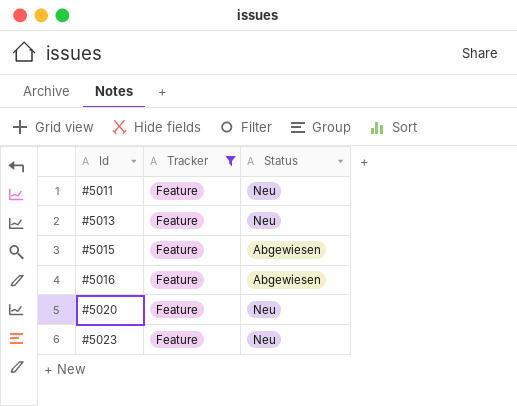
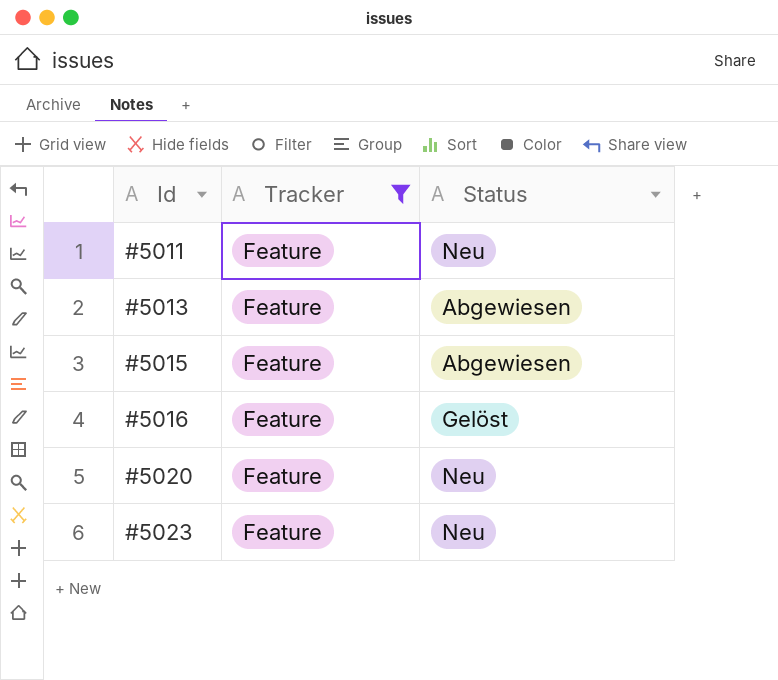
#5013 | Status: Neu -> Abgewiesen
#5016 | Status: Abgewiesen -> Gelöst

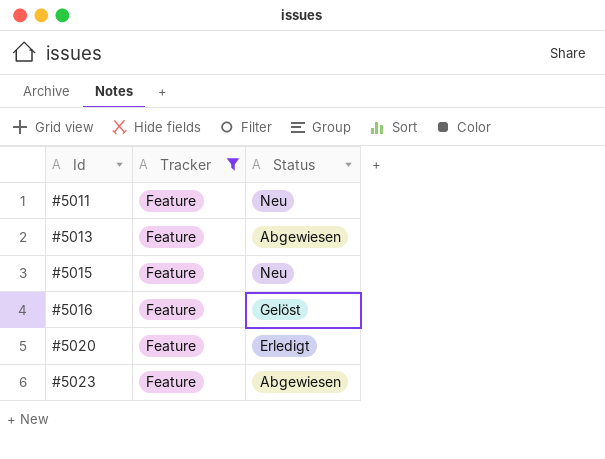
#5015 | Status: Abgewiesen -> Neu
#5020 | Status: Neu -> Erledigt
#5023 | Status: Neu -> Abgewiesen

